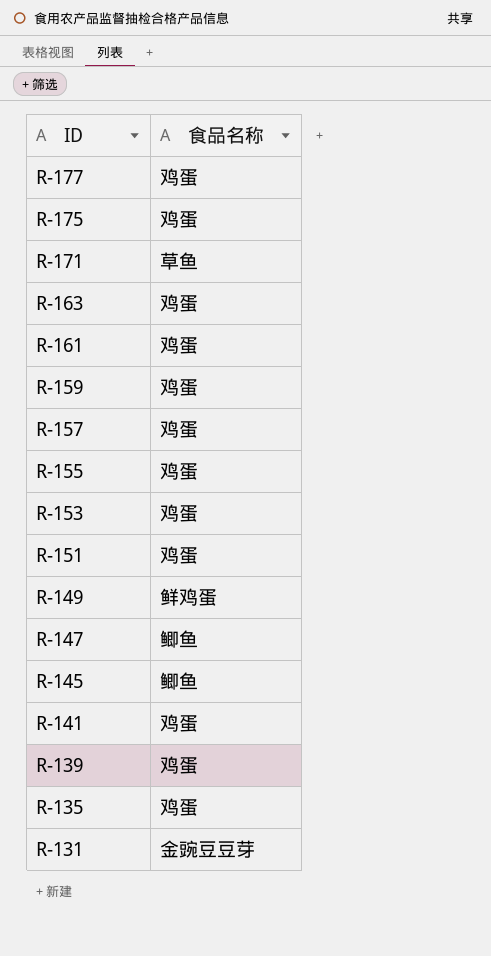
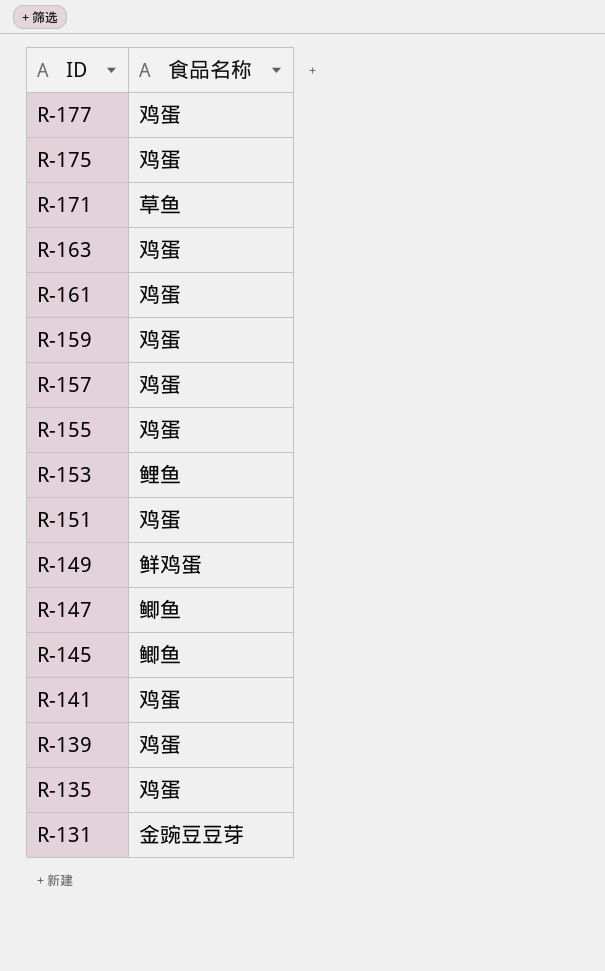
R-153 | 食品名称: 鸡蛋 -> 鲤鱼

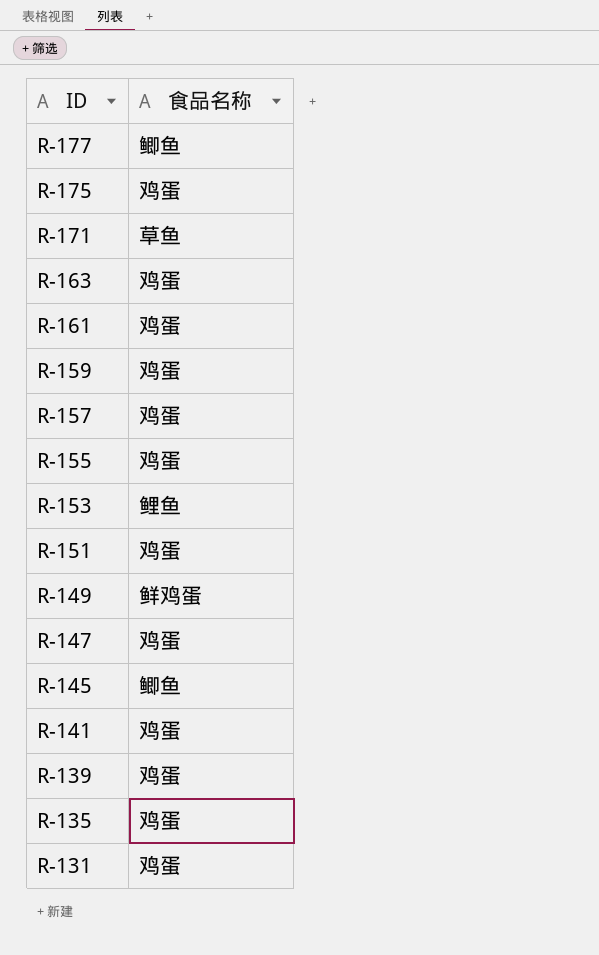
R-177 | 食品名称: 鸡蛋 -> 鲫鱼
R-147 | 食品名称: 鲫鱼 -> 鸡蛋
R-131 | 食品名称: 金豌豆豆芽 -> 鸡蛋

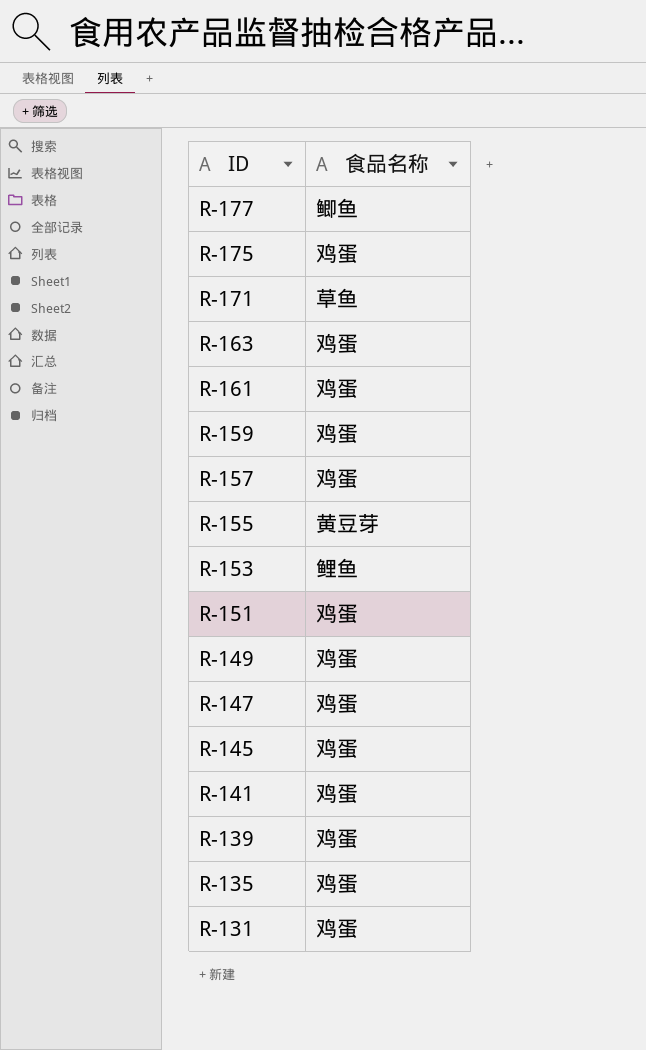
R-155 | 食品名称: 鸡蛋 -> 黄豆芽
R-149 | 食品名称: 鲜鸡蛋 -> 鸡蛋
R-145 | 食品名称: 鲫鱼 -> 鸡蛋

